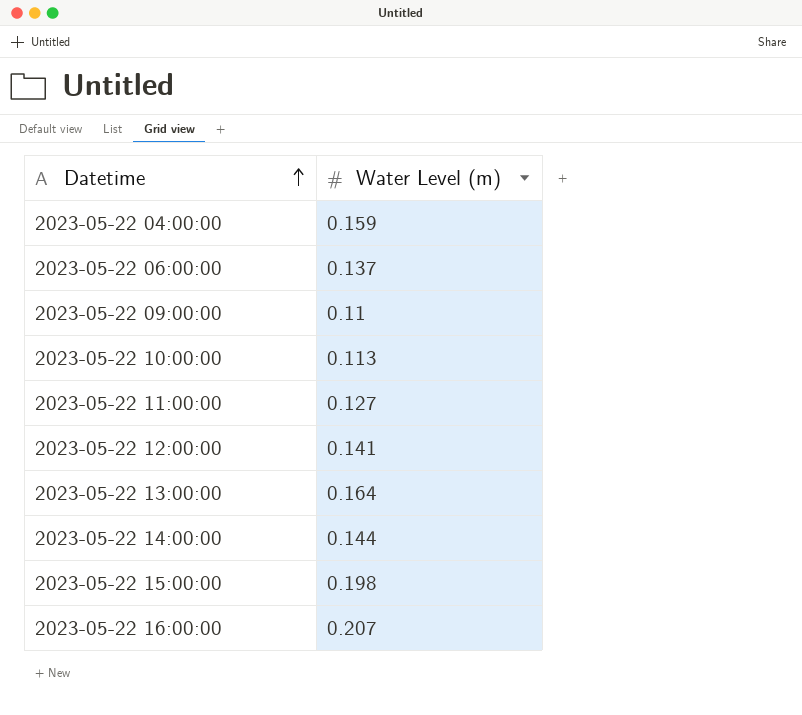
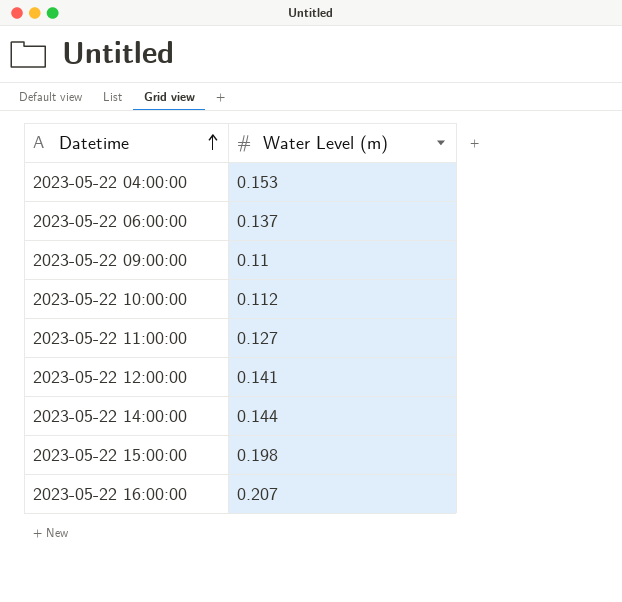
row 2023-05-22 13:00:00: 0.164 -> none
2023-05-22 04:00:00 | Water Level (m): 0.159 -> 0.153
2023-05-22 10:00:00 | Water Level (m): 0.113 -> 0.112

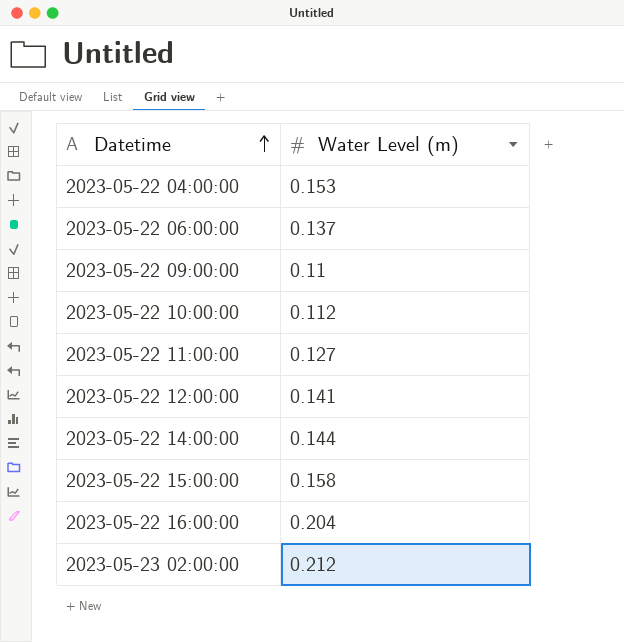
2023-05-22 15:00:00 | Water Level (m): 0.198 -> 0.158
2023-05-22 16:00:00 | Water Level (m): 0.207 -> 0.204
row 2023-05-23 02:00:00: none -> 0.212

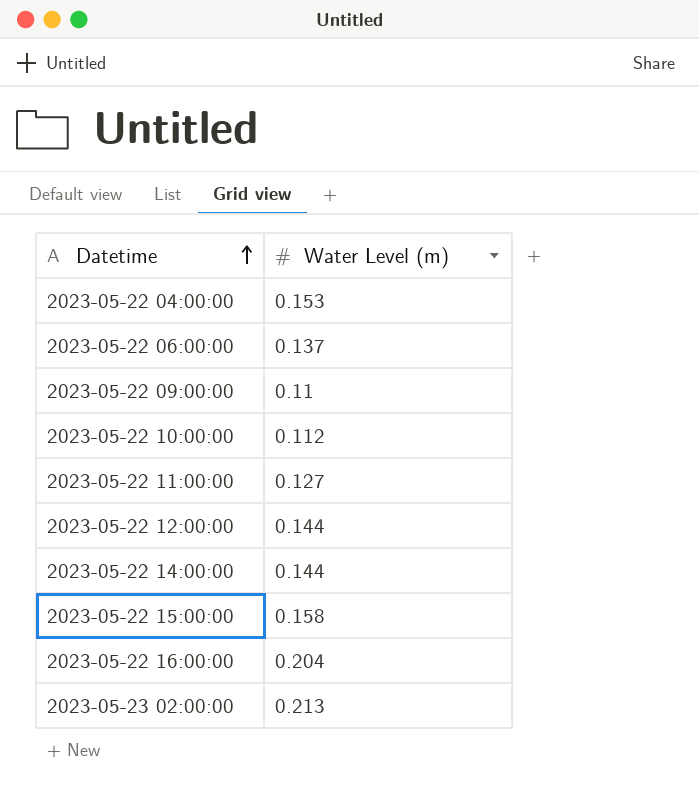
2023-05-22 12:00:00 | Water Level (m): 0.141 -> 0.144
2023-05-23 02:00:00 | Water Level (m): 0.212 -> 0.213

